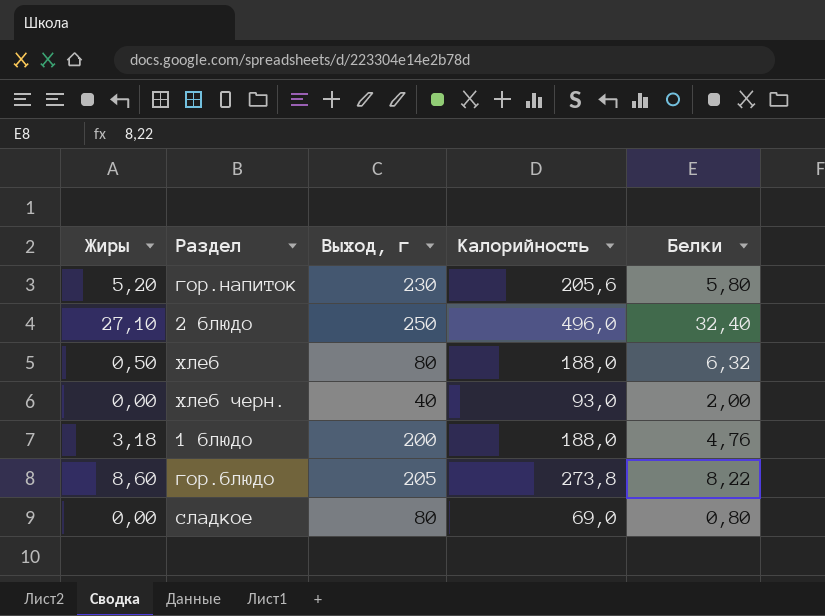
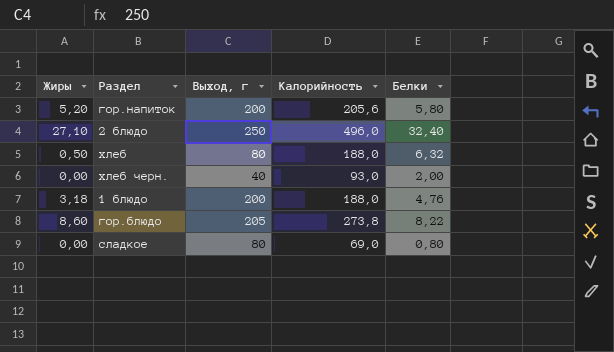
гор.напиток | Выход, г: 230 -> 200

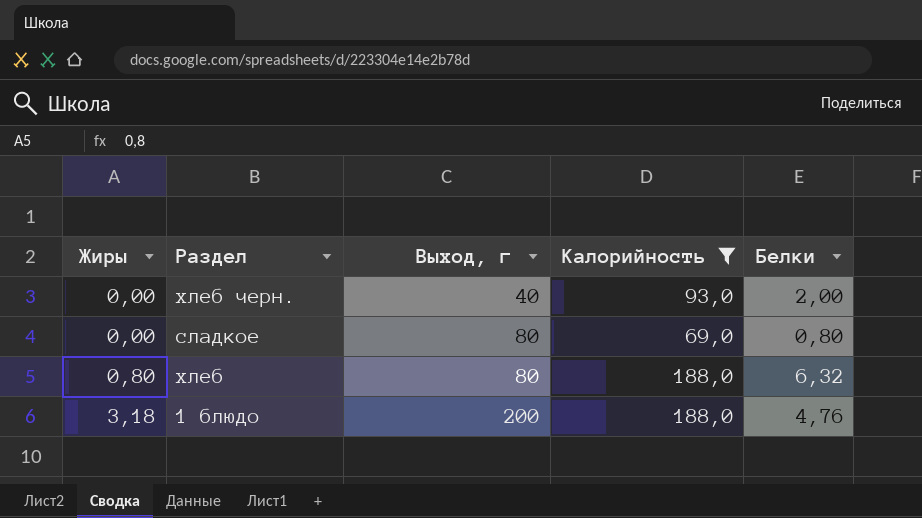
filter: none -> Калорийность <= 188,0
row order: none -> Жиры ascending
хлеб | Жиры: 0,50 -> 0,80

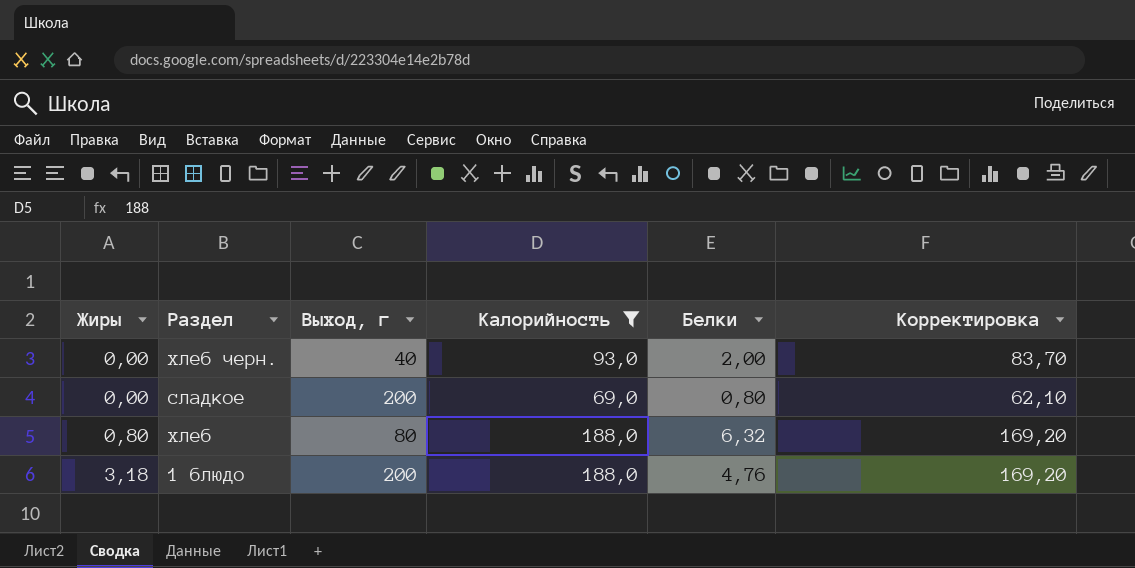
column Корректировка | formula: none -> [Калорийность] * 0,9
сладкое | Выход, г: 80 -> 200

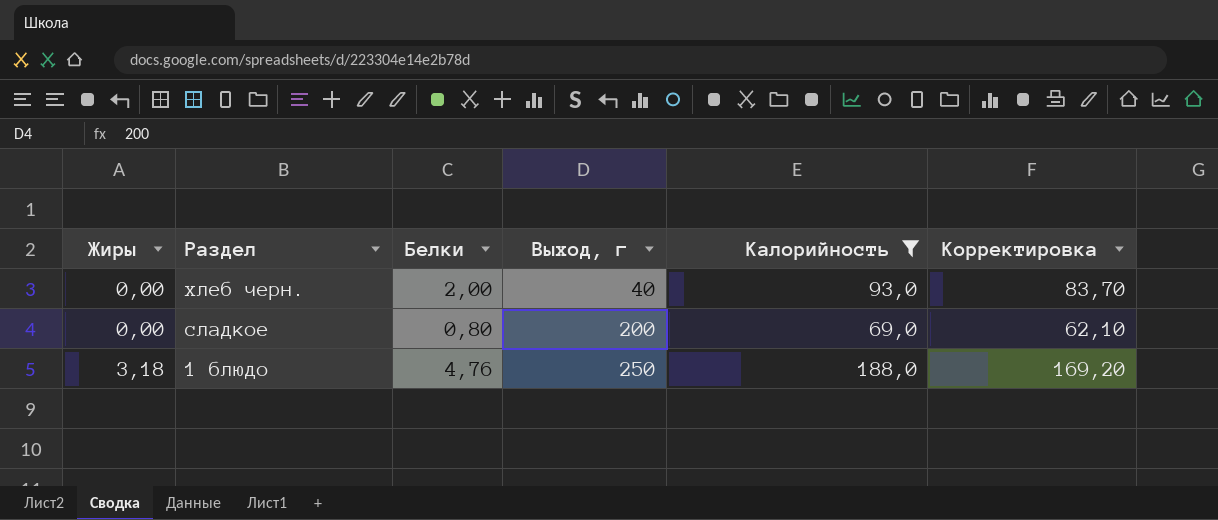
column Белки | position: 5 -> 3
row хлеб: 0,80 | 80 | 188,0 | 6,32 | 169,20 -> none
1 блюдо | Выход, г: 200 -> 250

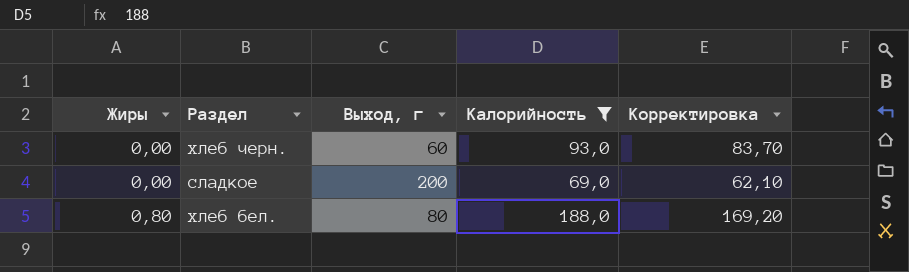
column Белки | position: 3 -> none
row 1 блюдо: 3,18 | 4,76 | 250 | 188,0 | 169,20 -> none
хлеб черн. | Выход, г: 40 -> 60
row хлеб бел.: none -> 0,80 | 80 | 188,0 | 169,20

